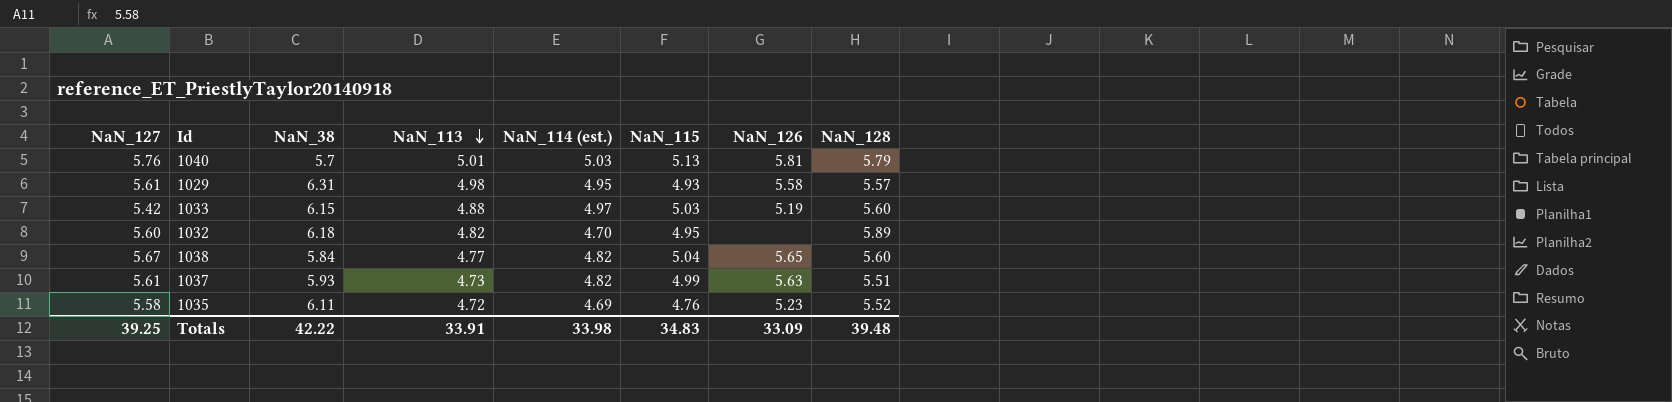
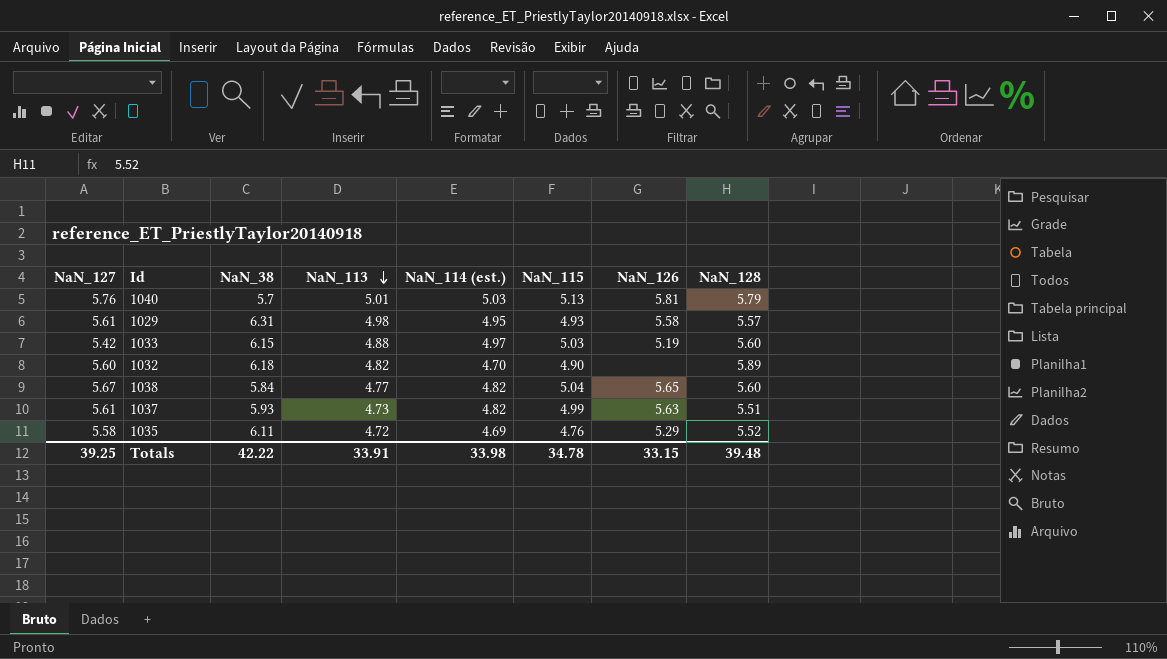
1032 | NaN_115: 4.95 -> 4.90
1035 | NaN_126: 5.23 -> 5.29
Totals | NaN_115: 34.83 -> 34.78
Totals | NaN_126: 33.09 -> 33.15

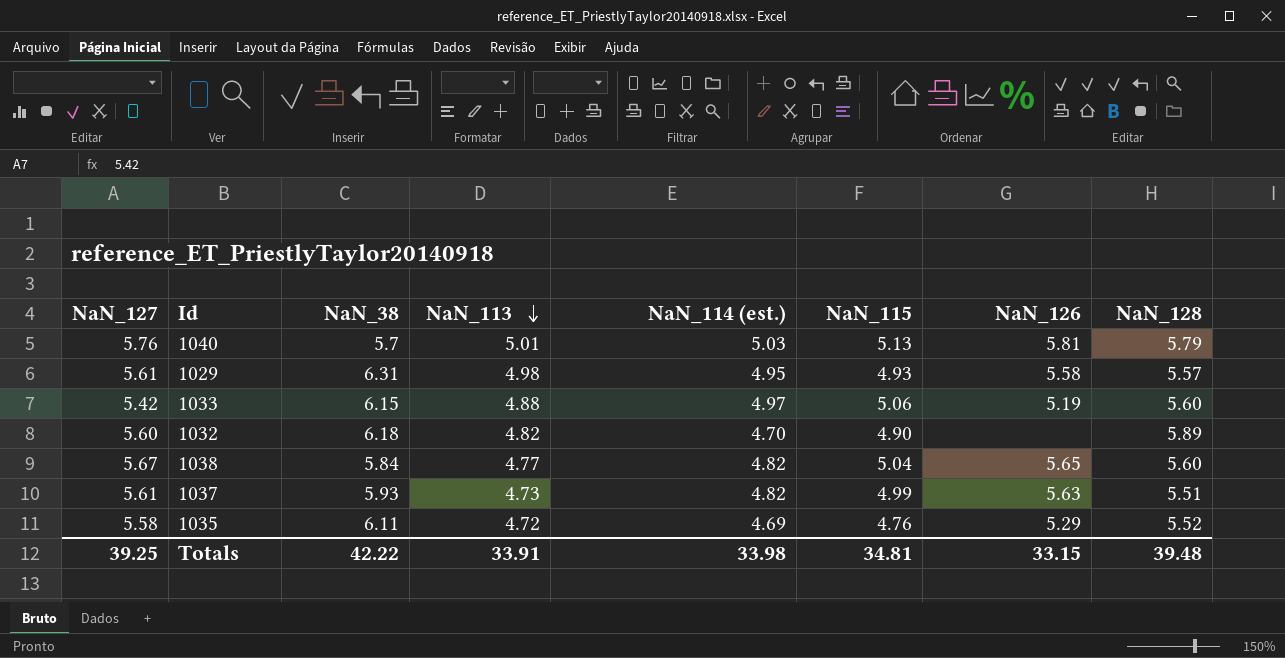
1033 | NaN_115: 5.03 -> 5.06
Totals | NaN_115: 34.78 -> 34.81

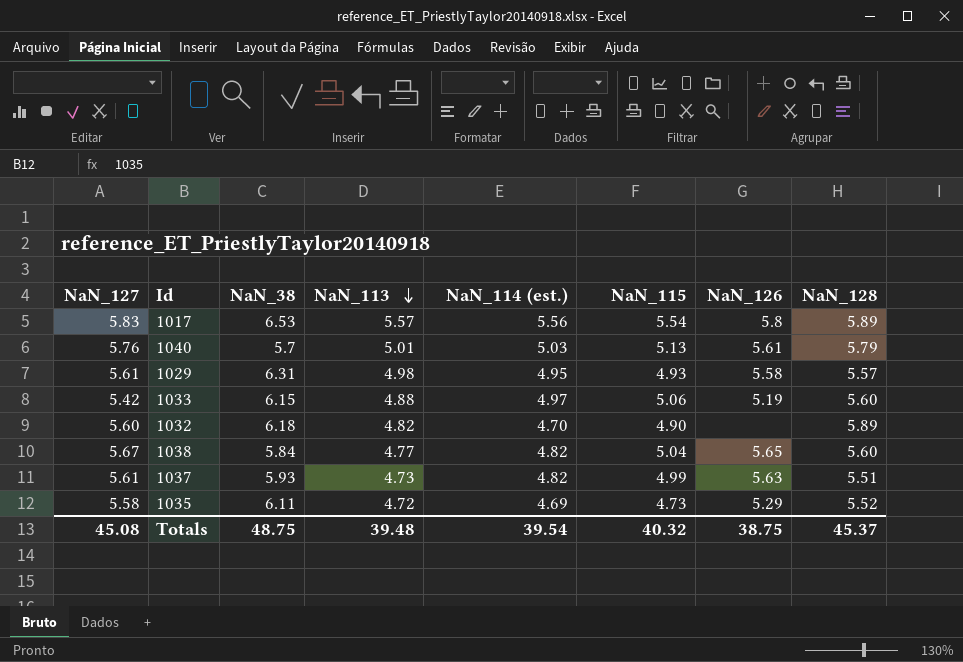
row 1017: none -> 5.83 | 6.53 | 5.57 | 5.56 | 5.54 | 5.8 | 5.89
1040 | NaN_126: 5.81 -> 5.61
1035 | NaN_115: 4.76 -> 4.73
Totals | NaN_127: 39.25 -> 45.08
Totals | NaN_38: 42.22 -> 48.75
Totals | NaN_113: 33.91 -> 39.48
Totals | NaN_114 (est.): 33.98 -> 39.54
Totals | NaN_115: 34.81 -> 40.32
Totals | NaN_126: 33.15 -> 38.75
Totals | NaN_128: 39.48 -> 45.37

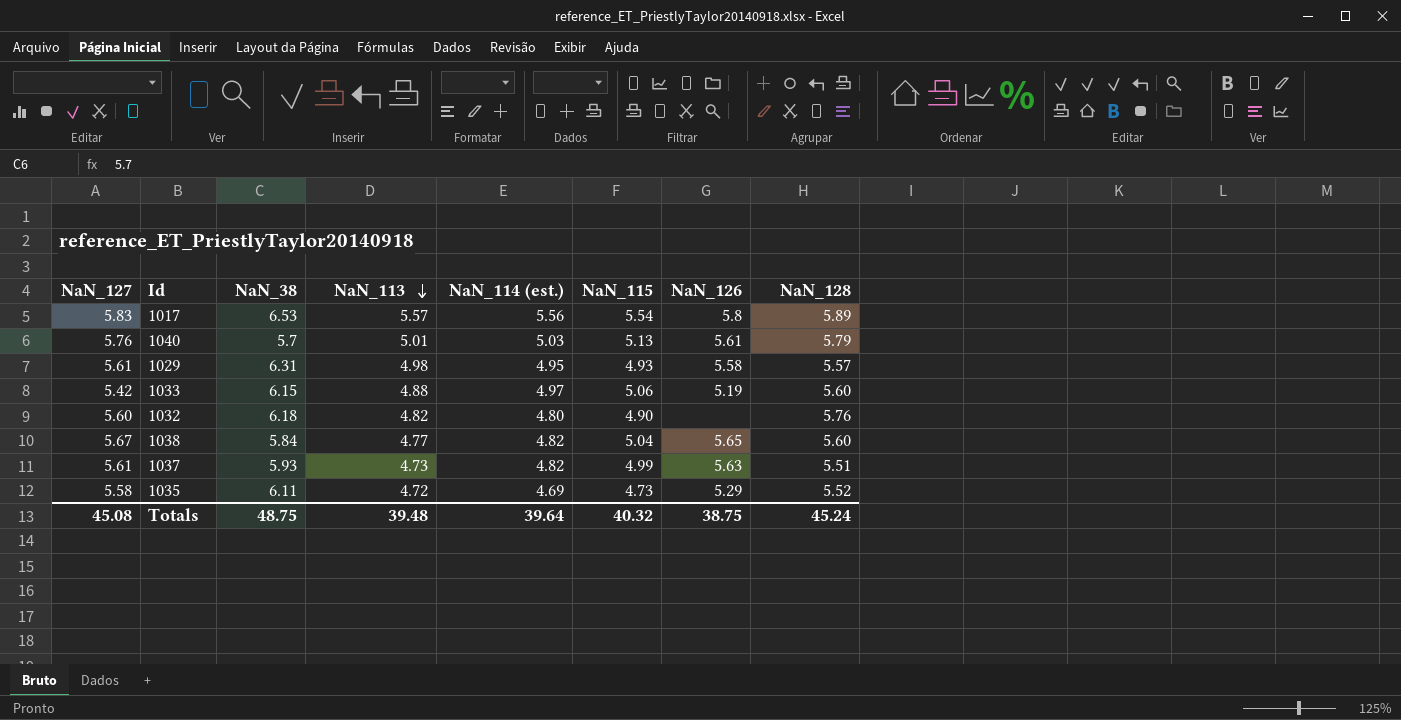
1032 | NaN_114 (est.): 4.70 -> 4.80
1032 | NaN_128: 5.89 -> 5.76
Totals | NaN_114 (est.): 39.54 -> 39.64
Totals | NaN_128: 45.37 -> 45.24

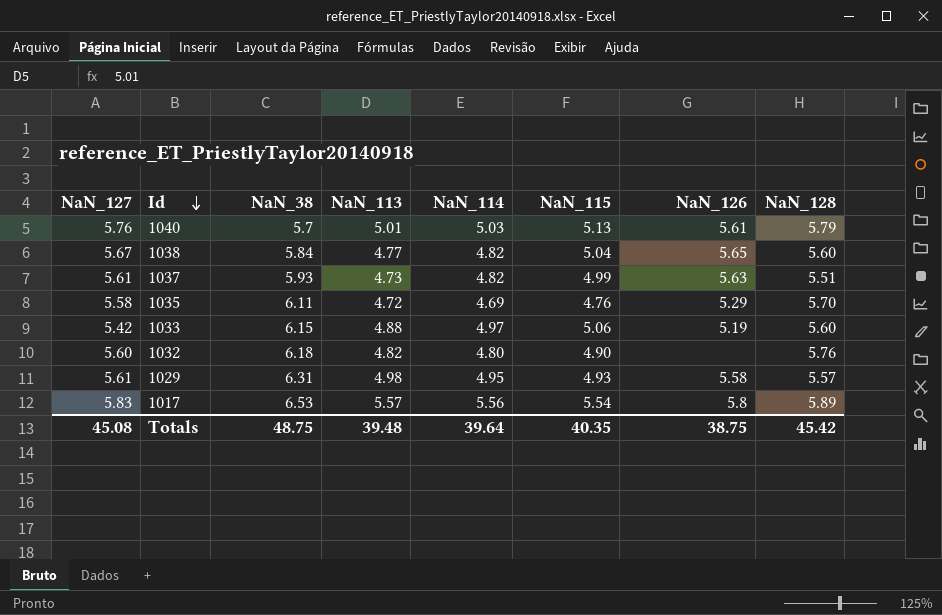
row order: NaN_113 descending -> Id descending
column name: NaN_114 (est.) -> NaN_114
1035 | NaN_115: 4.73 -> 4.76
1035 | NaN_128: 5.52 -> 5.70
Totals | NaN_115: 40.32 -> 40.35
Totals | NaN_128: 45.24 -> 45.42

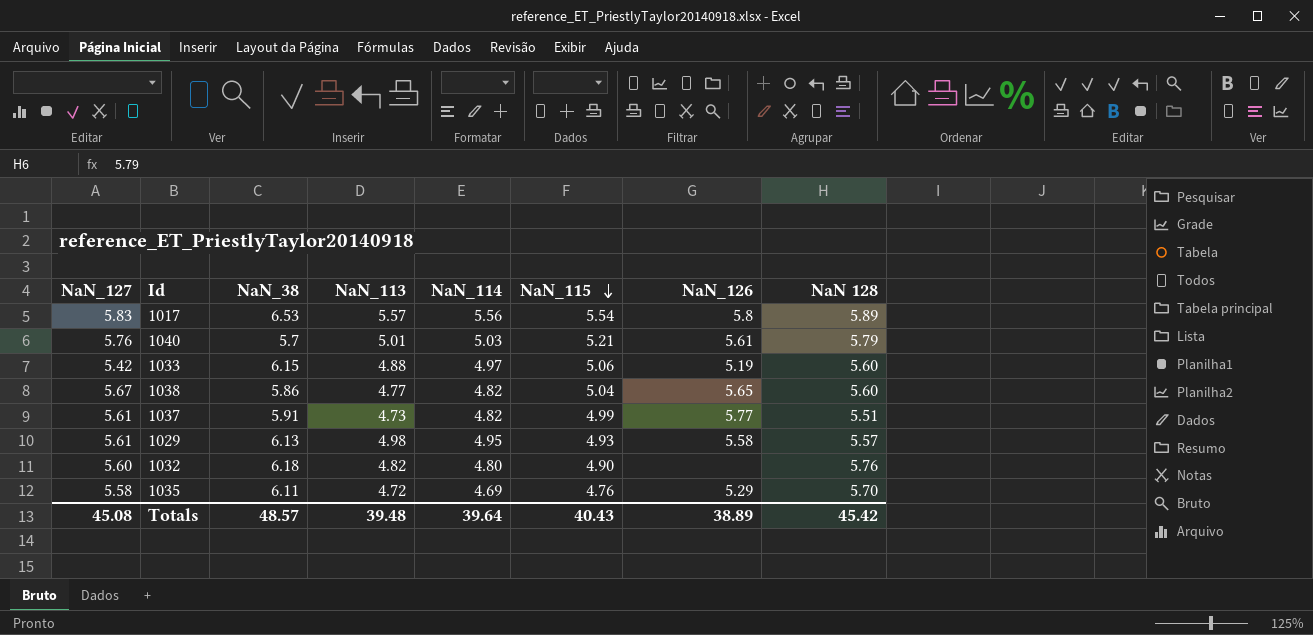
row order: Id descending -> NaN_115 descending
column name: NaN_128 -> NaN 128
1040 | NaN_115: 5.13 -> 5.21
1038 | NaN_38: 5.84 -> 5.86
1037 | NaN_38: 5.93 -> 5.91
1037 | NaN_126: 5.63 -> 5.77
1029 | NaN_38: 6.31 -> 6.13
Totals | NaN_38: 48.75 -> 48.57
Totals | NaN_115: 40.35 -> 40.43
Totals | NaN_126: 38.75 -> 38.89

